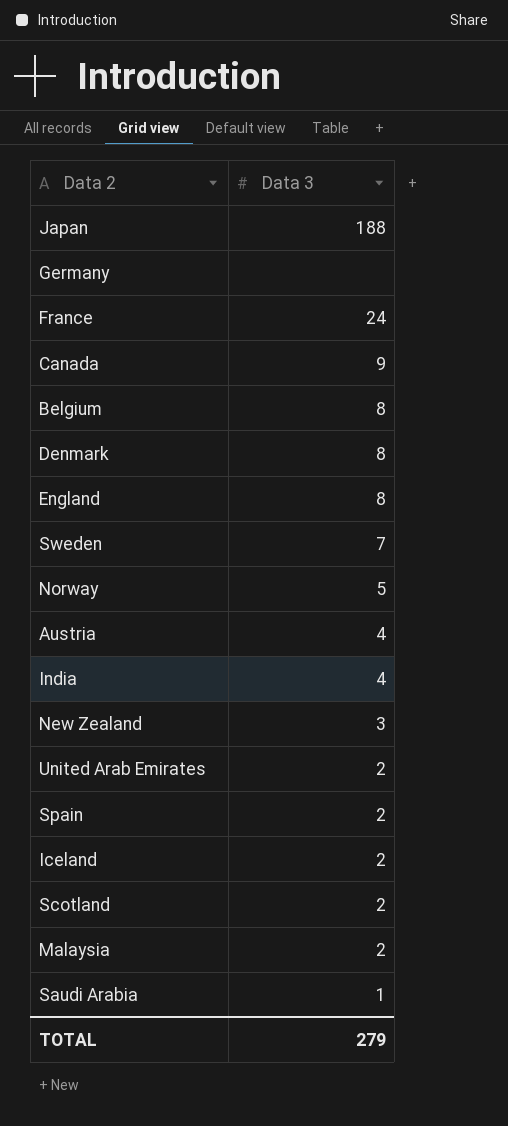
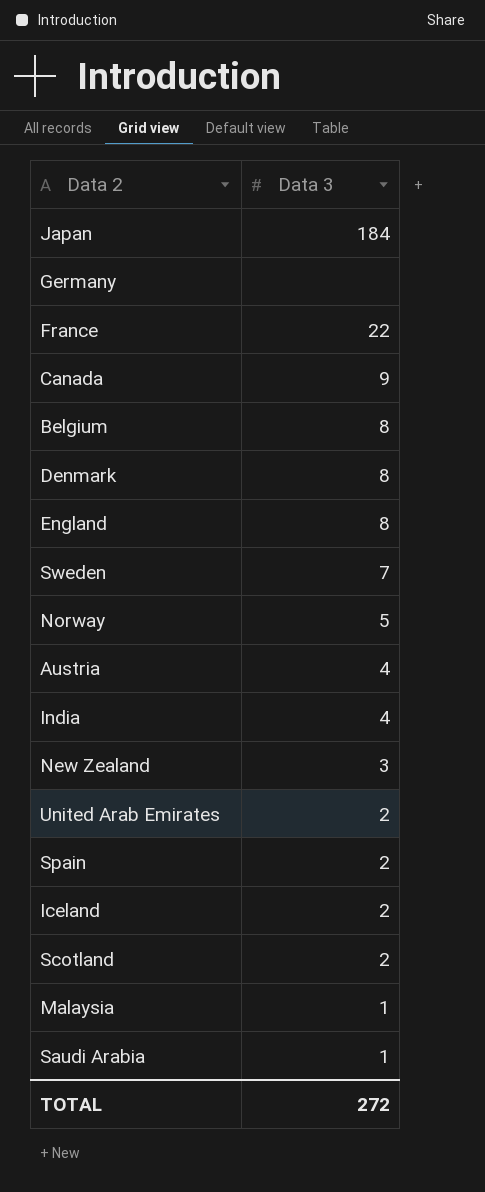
Japan | Data 3: 188 -> 184
France | Data 3: 24 -> 22
Malaysia | Data 3: 2 -> 1
TOTAL | Data 3: 279 -> 272

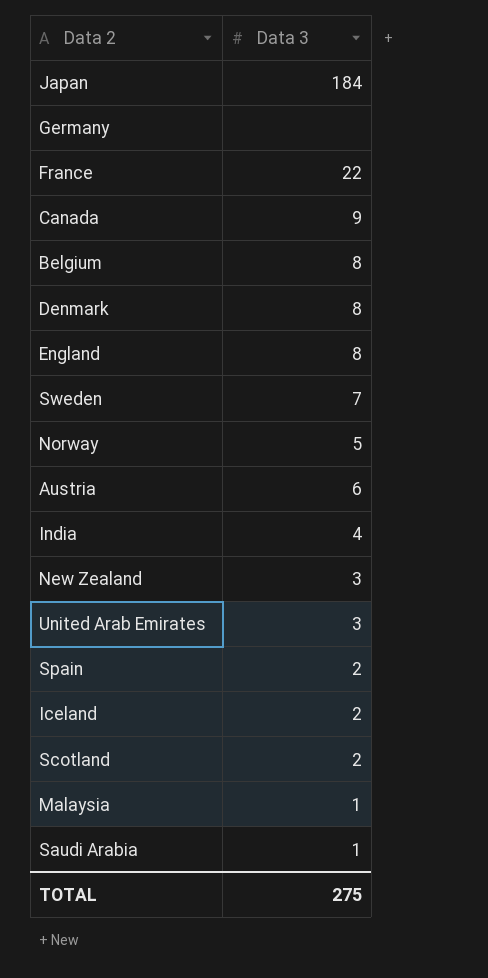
Austria | Data 3: 4 -> 6
United Arab Emirates | Data 3: 2 -> 3
TOTAL | Data 3: 272 -> 275

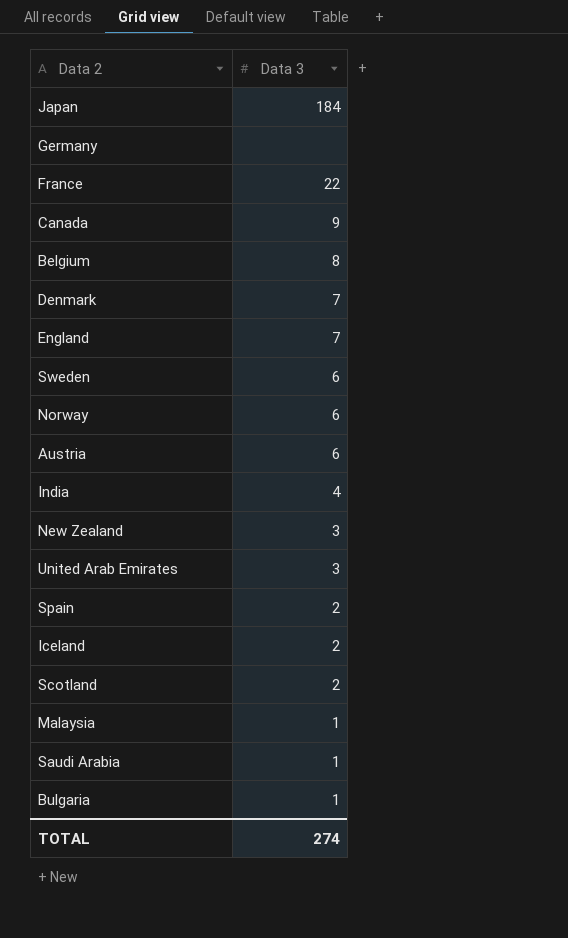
Denmark | Data 3: 8 -> 7
England | Data 3: 8 -> 7
Sweden | Data 3: 7 -> 6
Norway | Data 3: 5 -> 6
row Bulgaria: none -> 1
TOTAL | Data 3: 275 -> 274

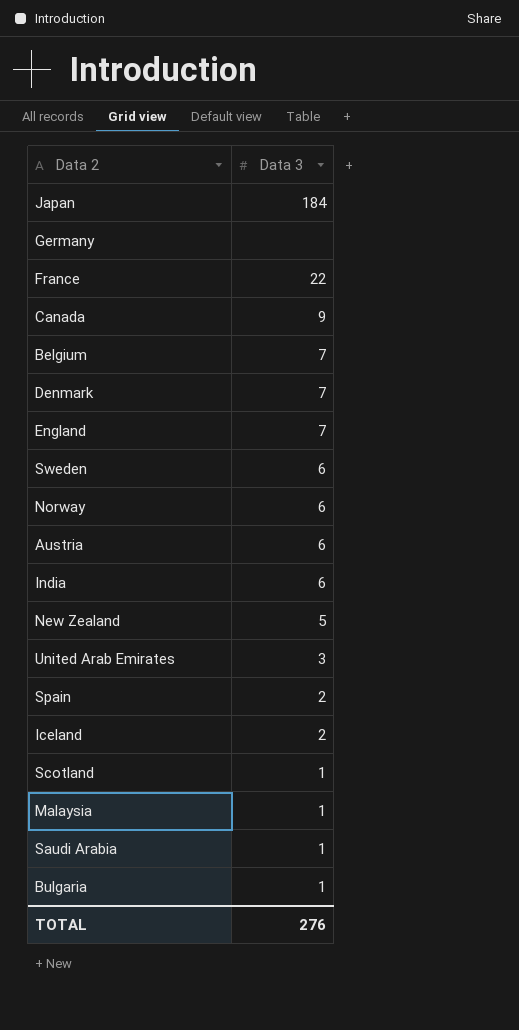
Belgium | Data 3: 8 -> 7
India | Data 3: 4 -> 6
New Zealand | Data 3: 3 -> 5
Scotland | Data 3: 2 -> 1
TOTAL | Data 3: 274 -> 276

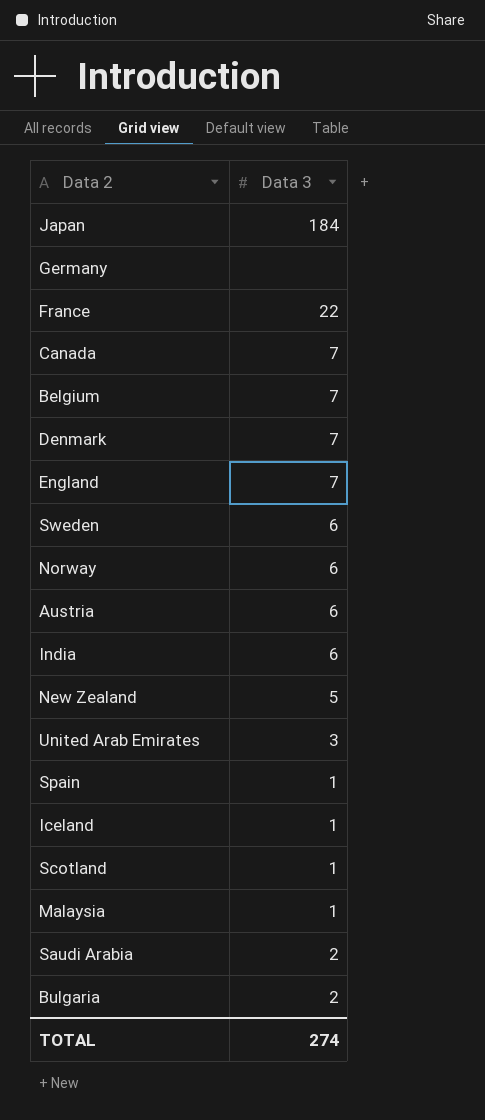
Canada | Data 3: 9 -> 7
Spain | Data 3: 2 -> 1
Iceland | Data 3: 2 -> 1
Saudi Arabia | Data 3: 1 -> 2
Bulgaria | Data 3: 1 -> 2
TOTAL | Data 3: 276 -> 274

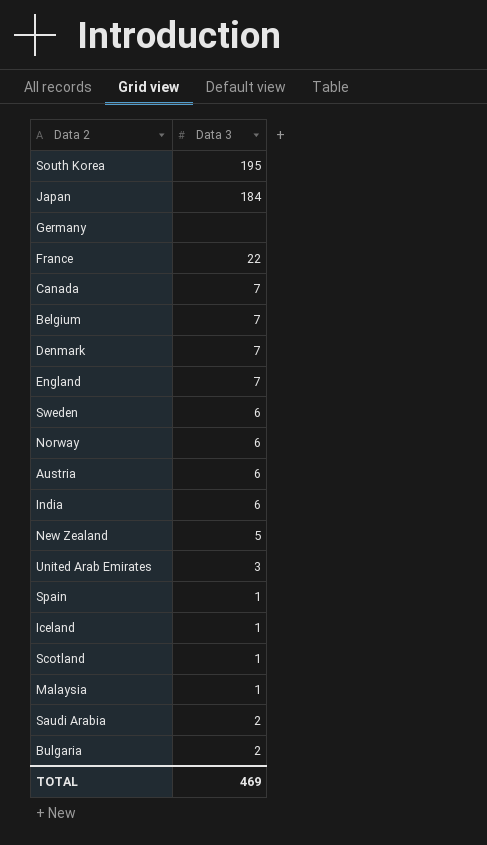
row South Korea: none -> 195
TOTAL | Data 3: 274 -> 469

